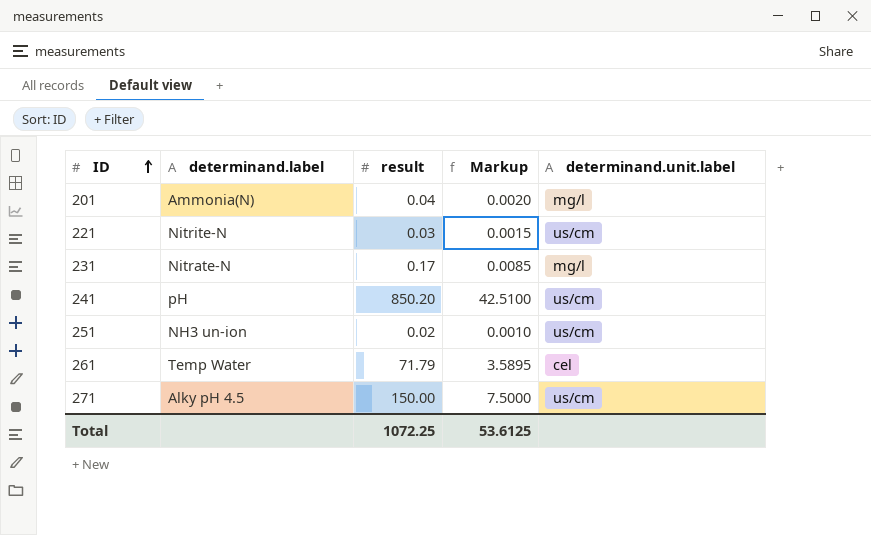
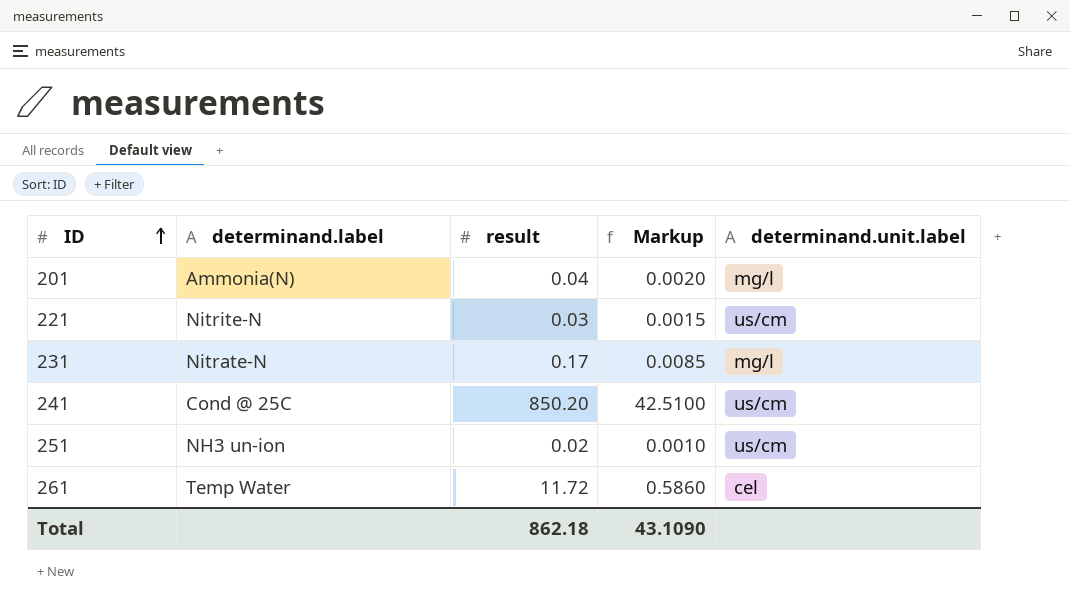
row 271: Alky pH 4.5 | 150.00 | 7.5000 | us/cm -> none
241 | determinand.label: pH -> Cond @ 25C
261 | result: 71.79 -> 11.72
261 | Markup: 3.5895 -> 0.5860
Total | result: 1072.25 -> 862.18
Total | Markup: 53.6125 -> 43.1090

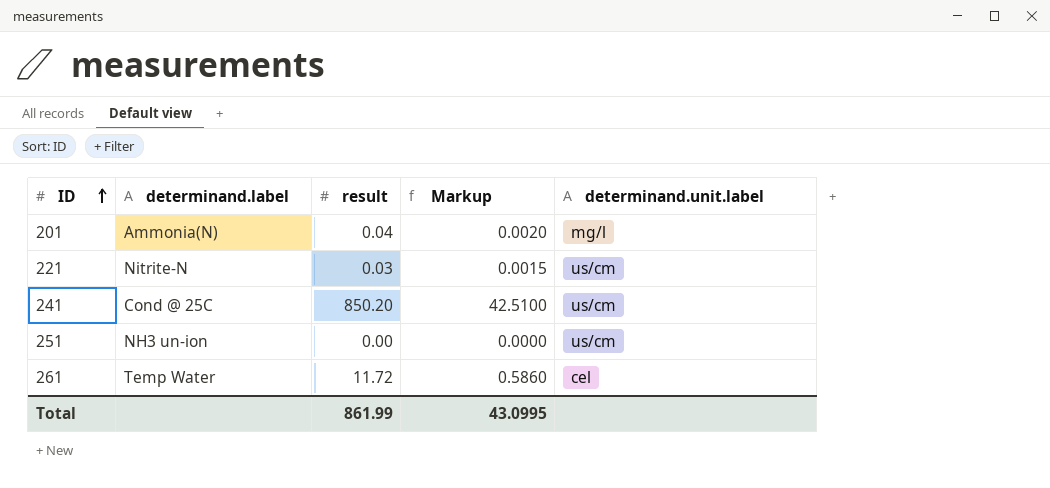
row 231: Nitrate-N | 0.17 | 0.0085 | mg/l -> none
251 | result: 0.02 -> 0.00
251 | Markup: 0.0010 -> 0.0000
Total | result: 862.18 -> 861.99
Total | Markup: 43.1090 -> 43.0995

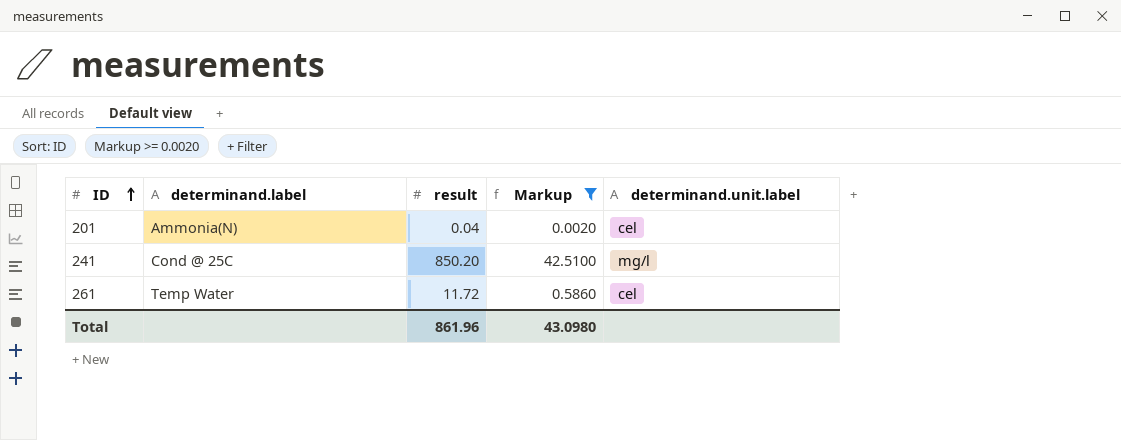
filter: none -> Markup >= 0.0020
201 | determinand.unit.label: mg/l -> cel
241 | determinand.unit.label: us/cm -> mg/l
Total | result: 861.99 -> 861.96
Total | Markup: 43.0995 -> 43.0980

